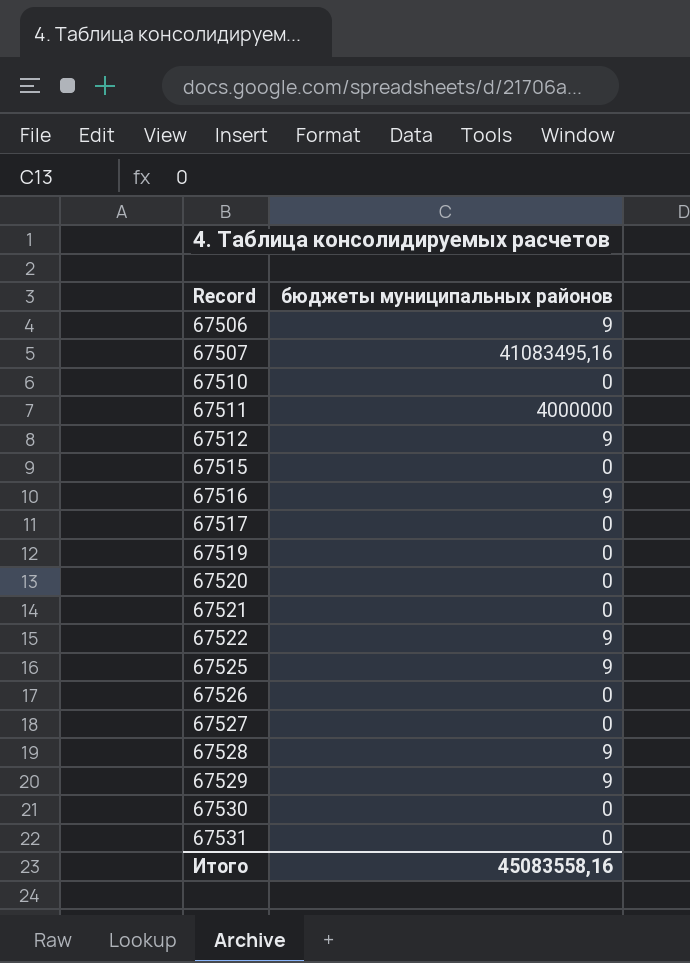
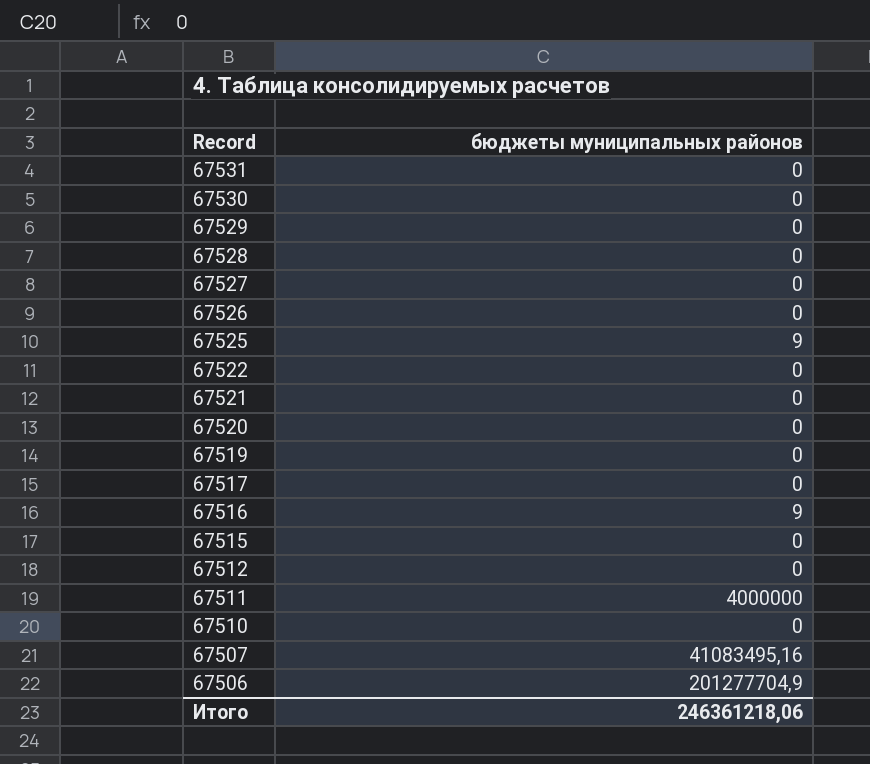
row order: Record ascending -> Record descending
67529 | бюджеты муниципальных районов: 9 -> 0
67528 | бюджеты муниципальных районов: 9 -> 0
67522 | бюджеты муниципальных районов: 9 -> 0
67512 | бюджеты муниципальных районов: 9 -> 0
67506 | бюджеты муниципальных районов: 9 -> 201277704,9
Итого | бюджеты муниципальных районов: 45083558,16 -> 246361218,06

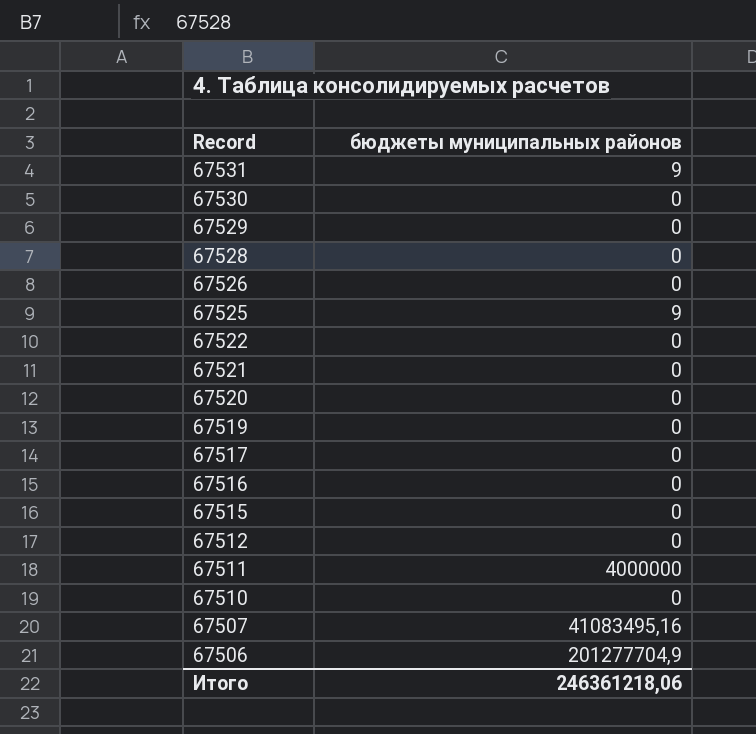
row 67527: 0 -> none
67531 | бюджеты муниципальных районов: 0 -> 9
67516 | бюджеты муниципальных районов: 9 -> 0

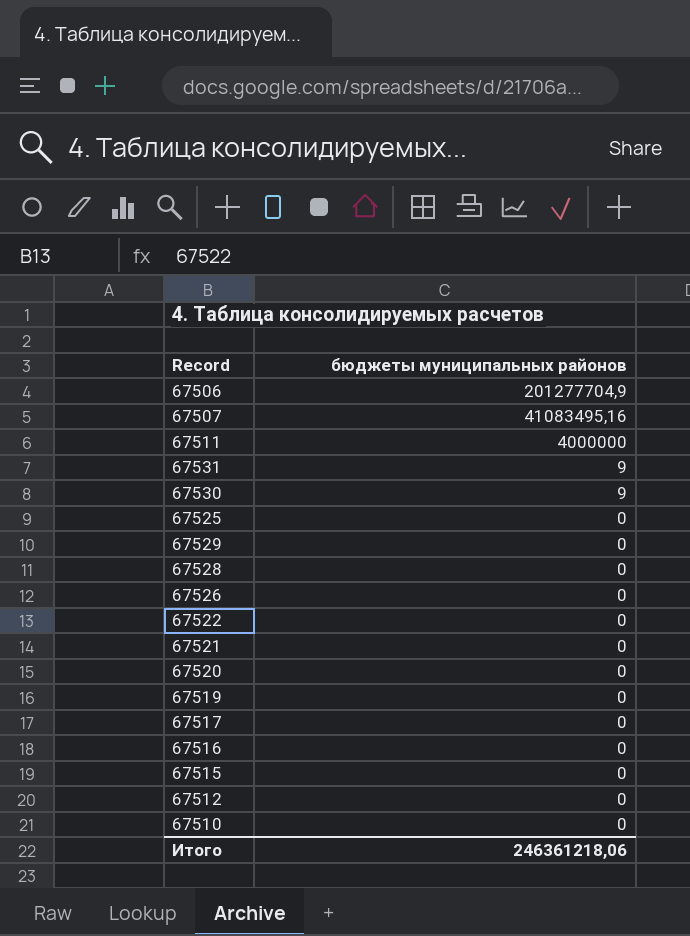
row order: Record descending -> бюджеты муниципальных районов descending
67530 | бюджеты муниципальных районов: 0 -> 9
67525 | бюджеты муниципальных районов: 9 -> 0

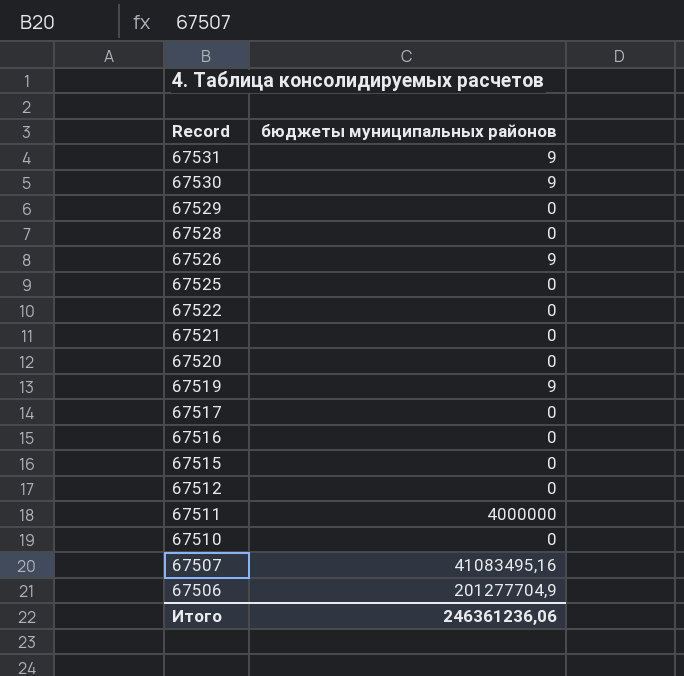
row order: бюджеты муниципальных районов descending -> Record descending
67526 | бюджеты муниципальных районов: 0 -> 9
67519 | бюджеты муниципальных районов: 0 -> 9
Итого | бюджеты муниципальных районов: 246361218,06 -> 246361236,06

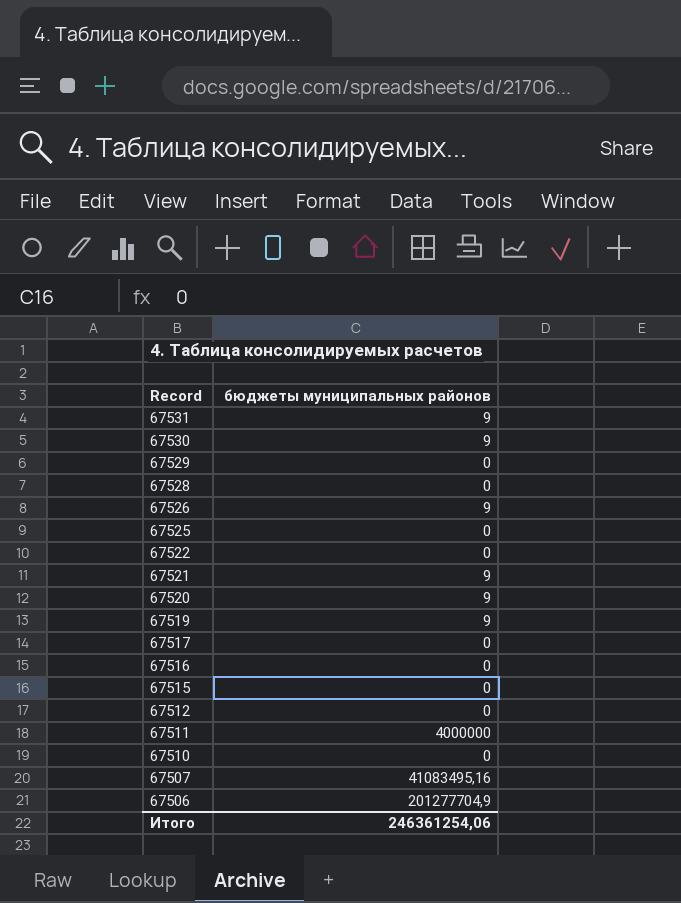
67521 | бюджеты муниципальных районов: 0 -> 9
67520 | бюджеты муниципальных районов: 0 -> 9
Итого | бюджеты муниципальных районов: 246361236,06 -> 246361254,06

